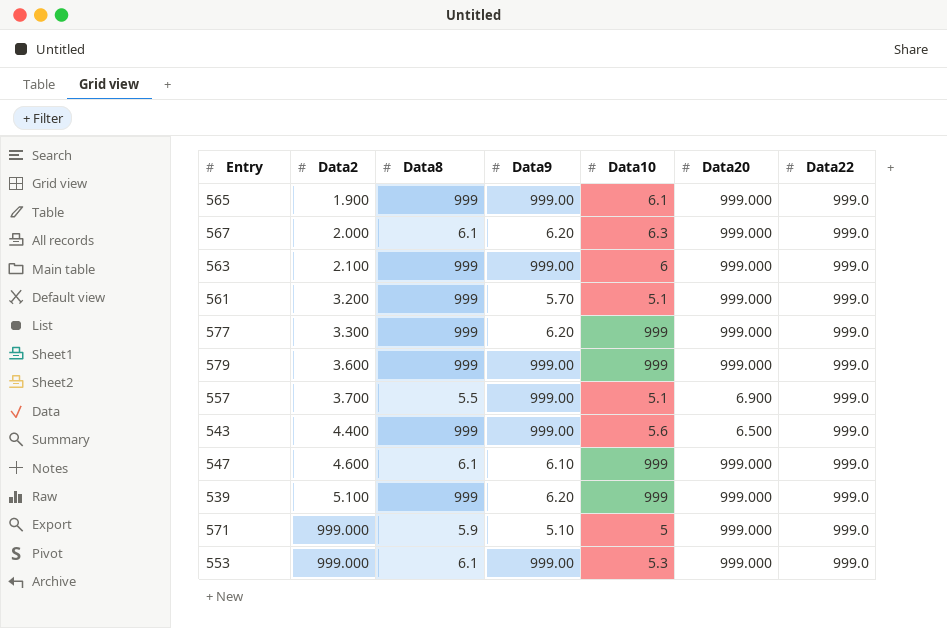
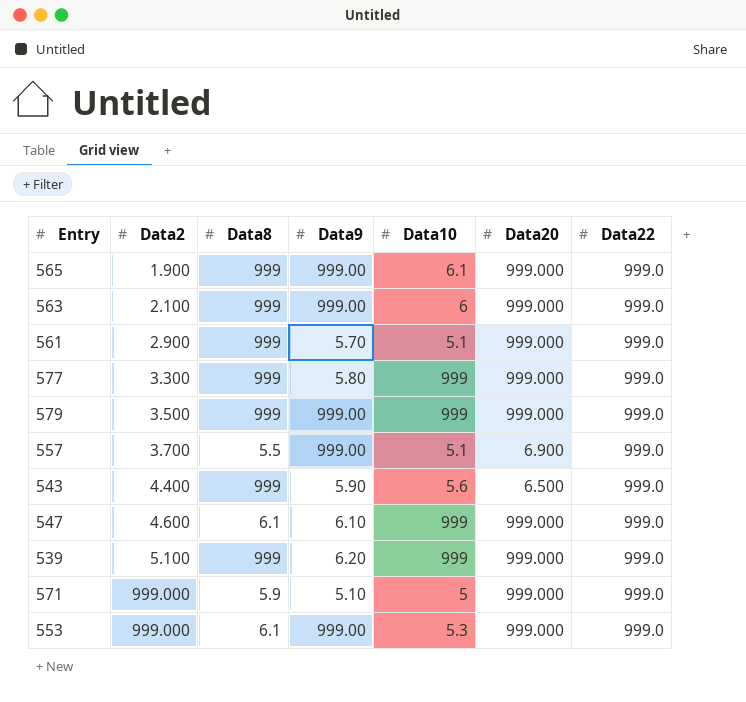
row 567: 2.000 | 6.1 | 6.20 | 6.3 | 999.000 | 999.0 -> none
561 | Data2: 3.200 -> 2.900
577 | Data9: 6.20 -> 5.80
579 | Data2: 3.600 -> 3.500
543 | Data9: 999.00 -> 5.90

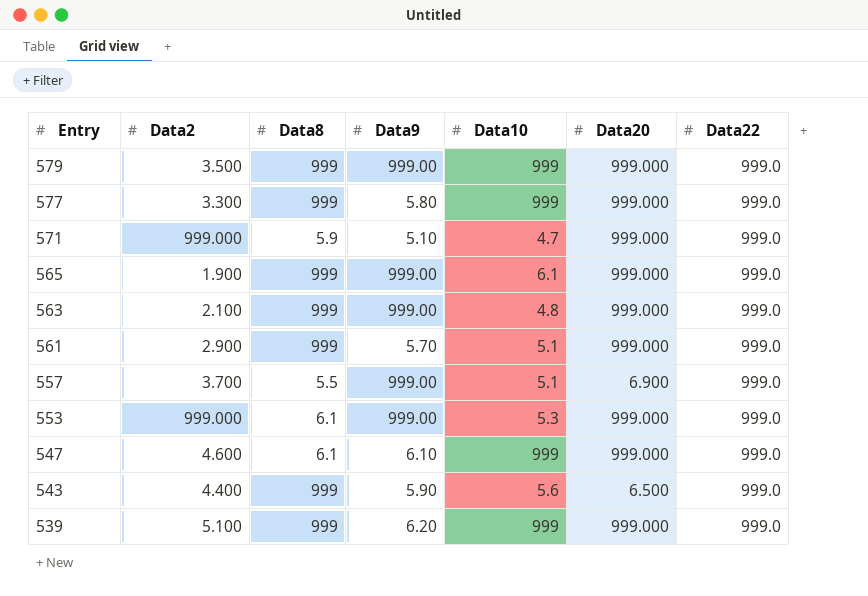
row order: Data2 ascending -> Entry descending
571 | Data10: 5 -> 4.7
563 | Data10: 6 -> 4.8

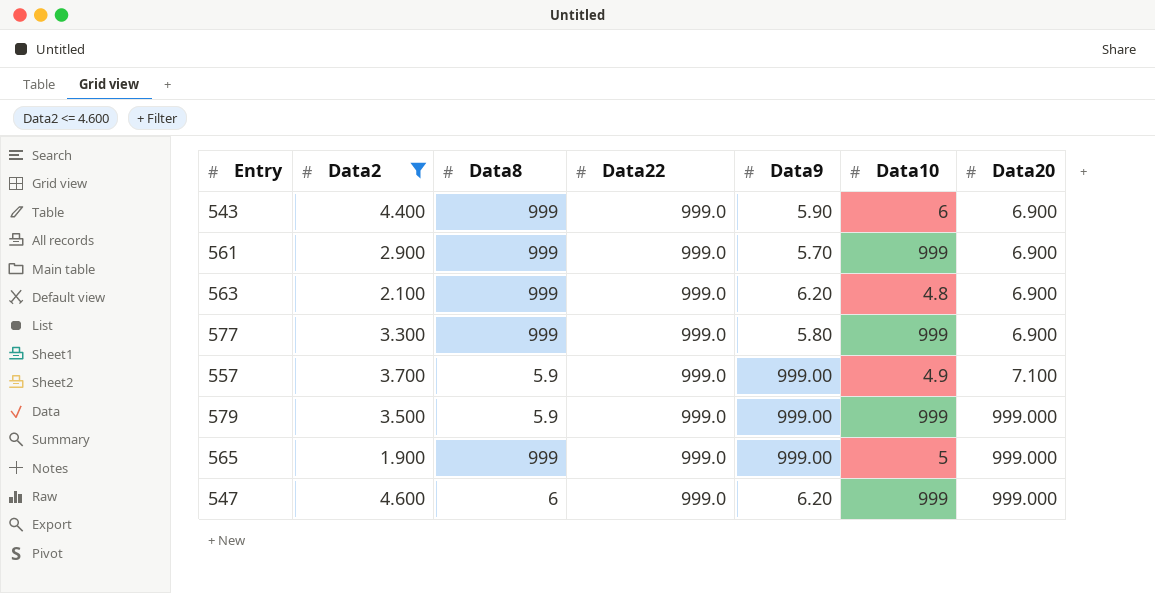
filter: none -> Data2 <= 4.600
row order: Entry descending -> Data20 ascending
column Data22 | position: 7 -> 4
543 | Data10: 5.6 -> 6
543 | Data20: 6.500 -> 6.900
561 | Data10: 5.1 -> 999
561 | Data20: 999.000 -> 6.900
563 | Data9: 999.00 -> 6.20
563 | Data20: 999.000 -> 6.900
577 | Data20: 999.000 -> 6.900
557 | Data8: 5.5 -> 5.9
557 | Data10: 5.1 -> 4.9
557 | Data20: 6.900 -> 7.100
579 | Data8: 999 -> 5.9
565 | Data10: 6.1 -> 5
547 | Data8: 6.1 -> 6
547 | Data9: 6.10 -> 6.20

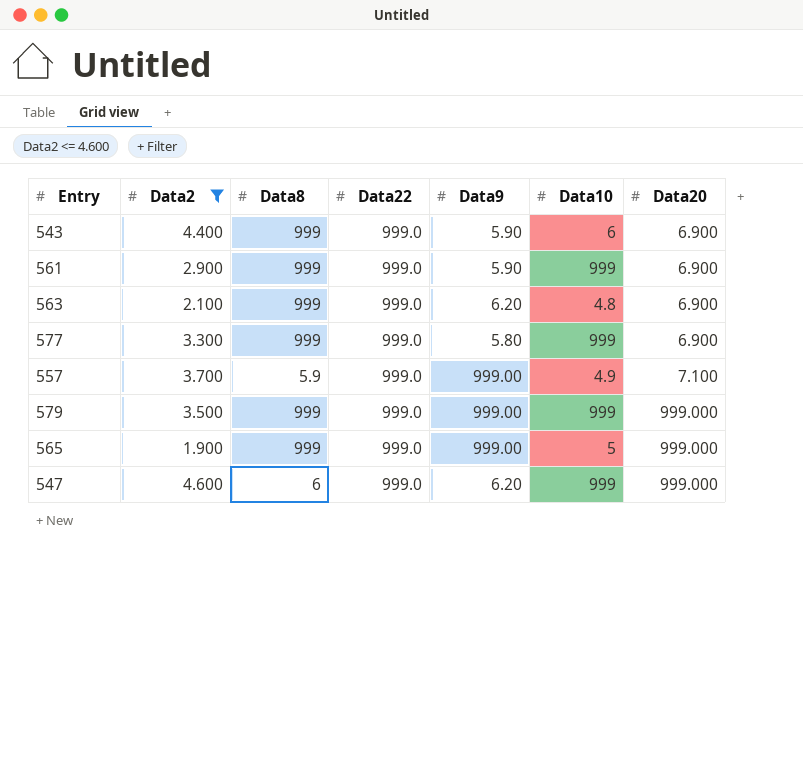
561 | Data9: 5.70 -> 5.90
579 | Data8: 5.9 -> 999

